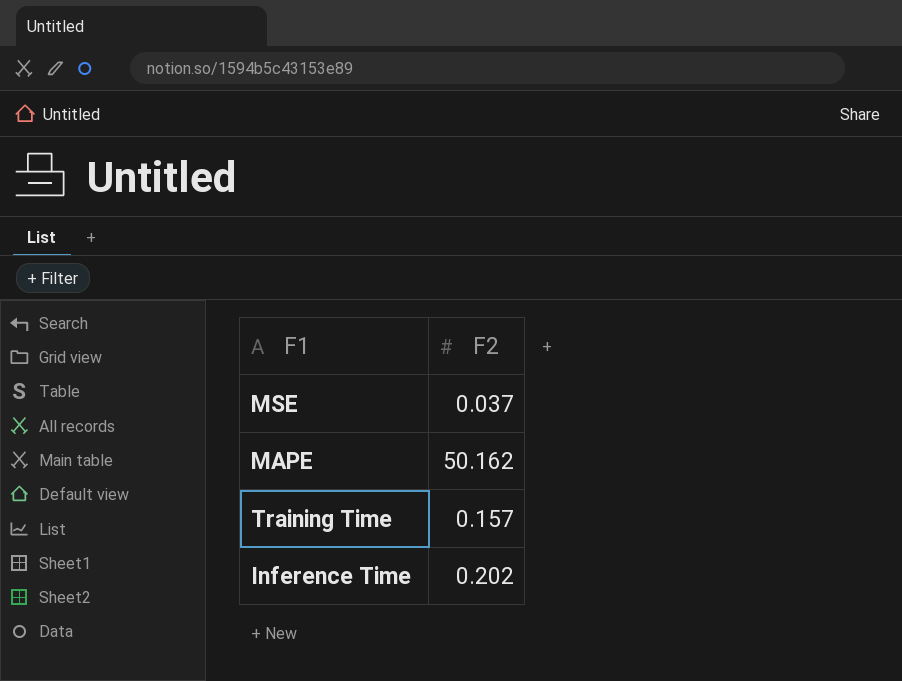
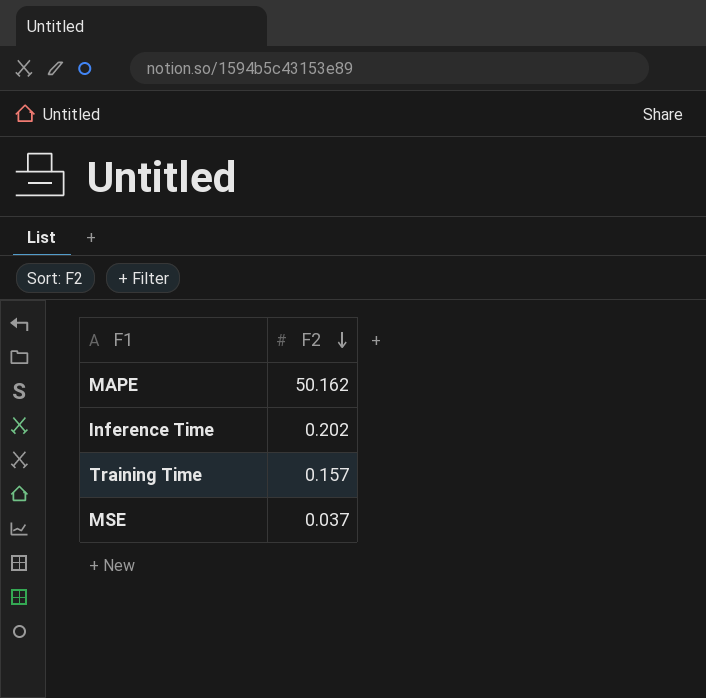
row order: none -> F2 descending

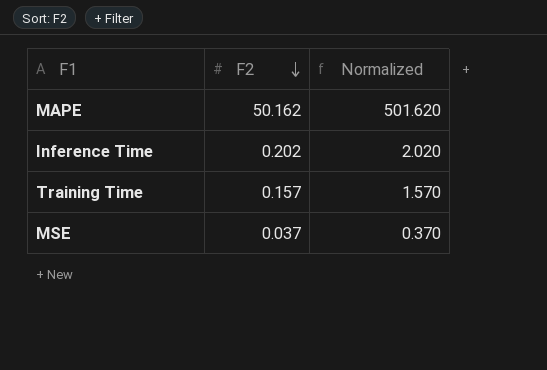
column Normalized | formula: none -> [F2] * 10

